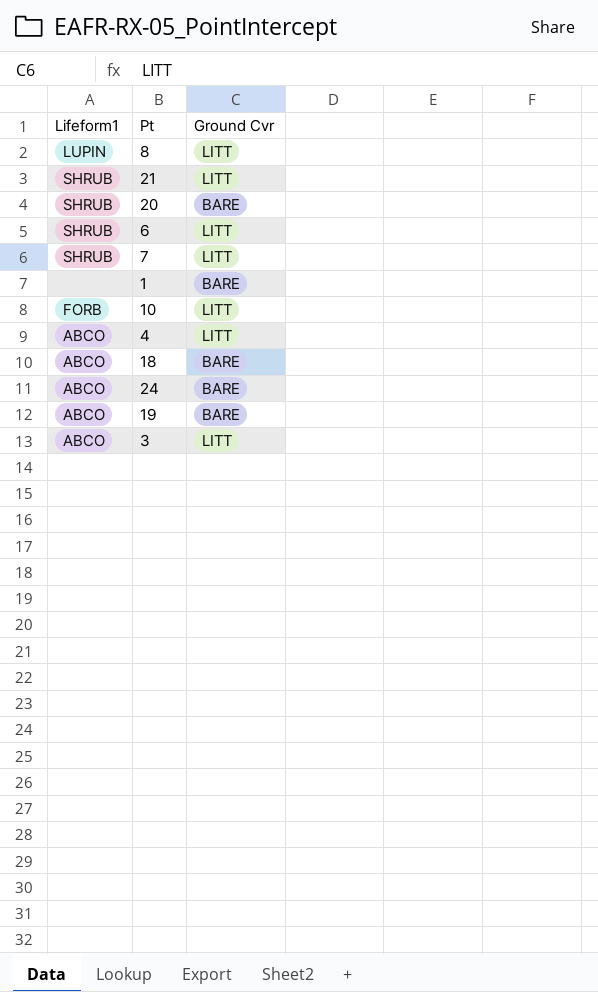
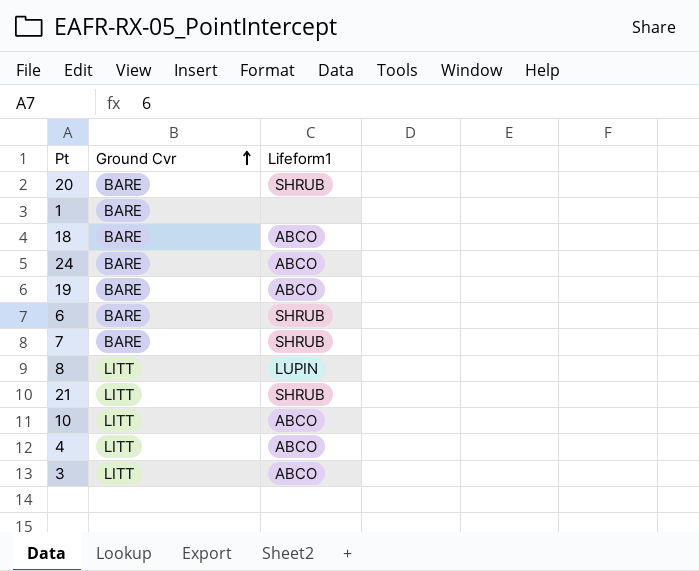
row order: none -> Ground Cvr ascending
column Lifeform1 | position: 1 -> 3
6 | Ground Cvr: LITT -> BARE
7 | Ground Cvr: LITT -> BARE
10 | Lifeform1: FORB -> ABCO

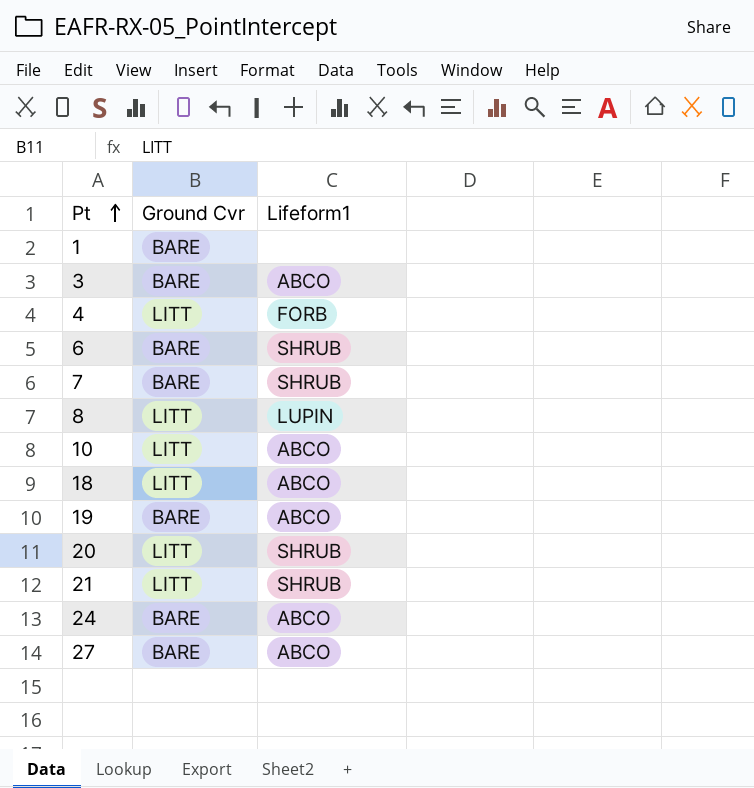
row order: Ground Cvr ascending -> Pt ascending
3 | Ground Cvr: LITT -> BARE
4 | Lifeform1: ABCO -> FORB
18 | Ground Cvr: BARE -> LITT
20 | Ground Cvr: BARE -> LITT
row 27: none -> BARE | ABCO

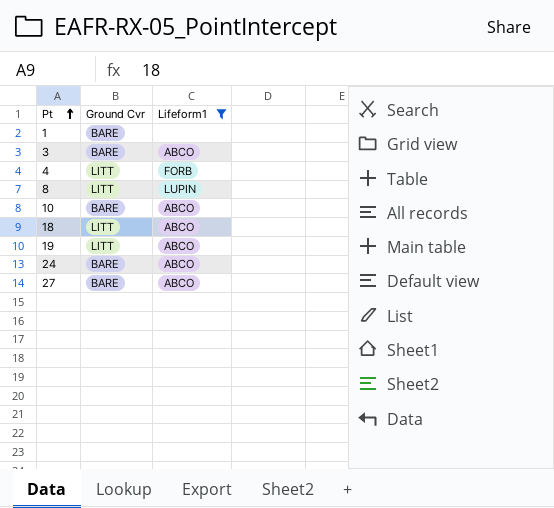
filter: none -> Lifeform1 != SHRUB
10 | Ground Cvr: LITT -> BARE
19 | Ground Cvr: BARE -> LITT

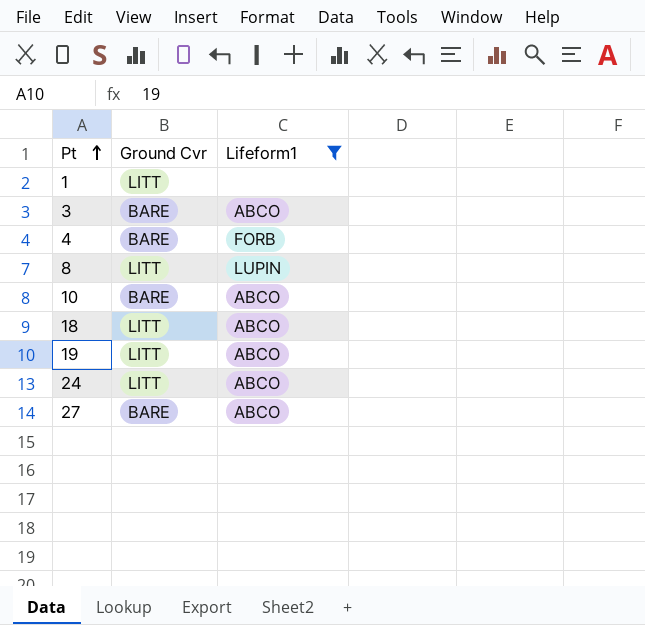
1 | Ground Cvr: BARE -> LITT
4 | Ground Cvr: LITT -> BARE
24 | Ground Cvr: BARE -> LITT

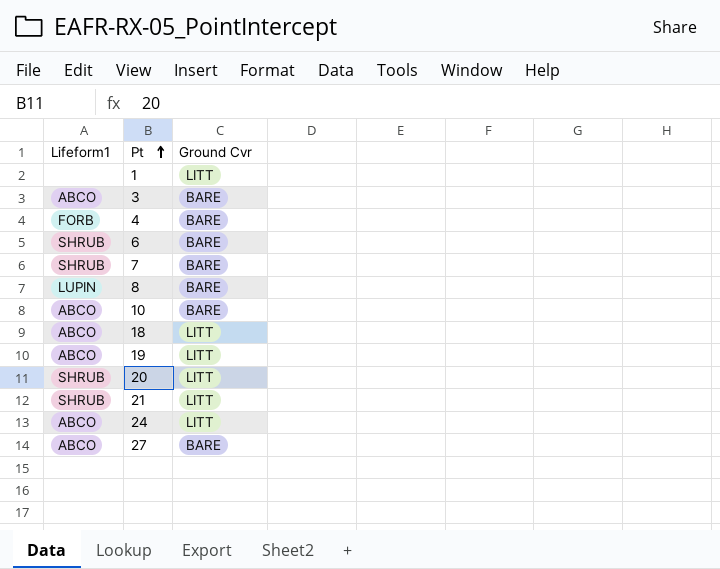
filter: Lifeform1 != SHRUB -> none
column Lifeform1 | position: 3 -> 1
8 | Ground Cvr: LITT -> BARE

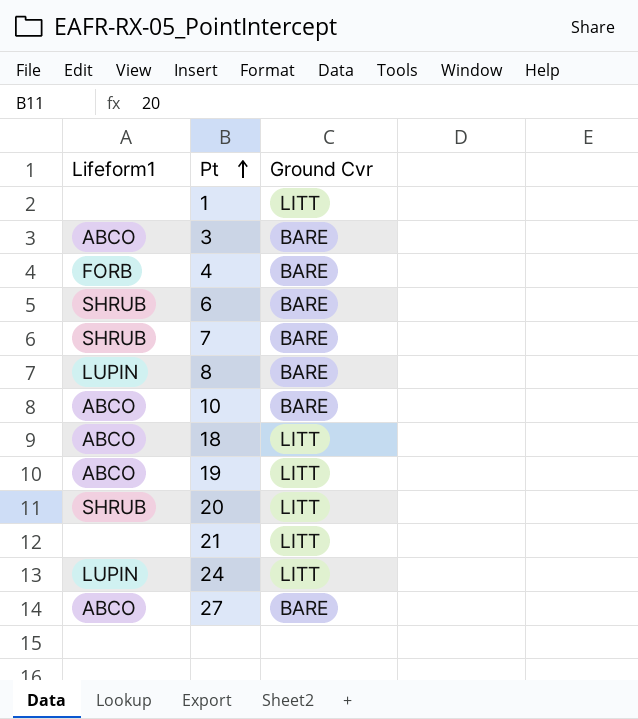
21 | Lifeform1: SHRUB -> none
24 | Lifeform1: ABCO -> LUPIN

